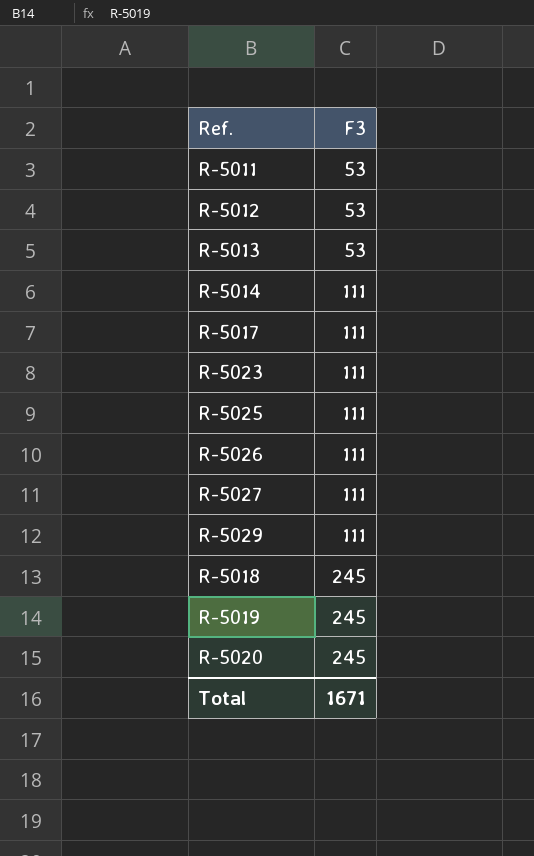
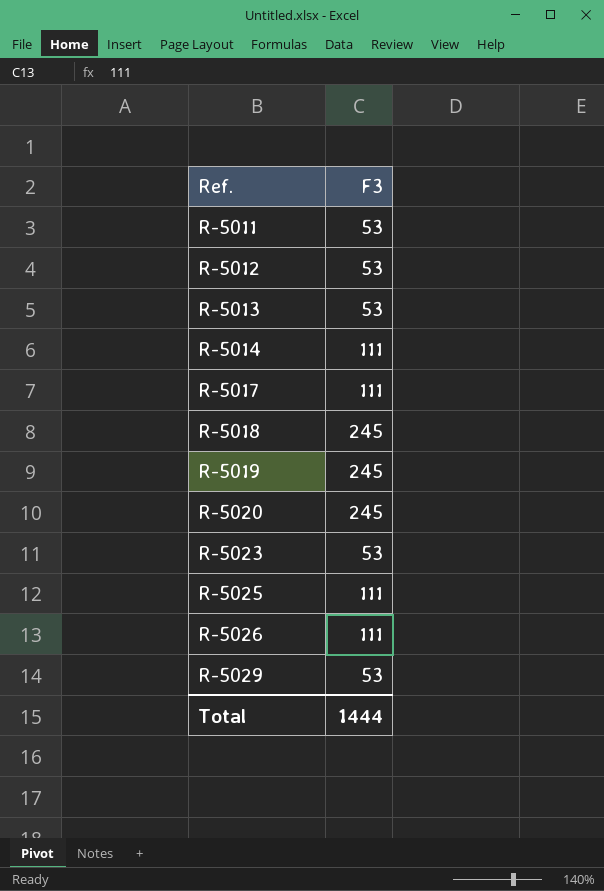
row order: F3 ascending -> Ref. ascending
row R-5027: 111 -> none
R-5023 | F3: 111 -> 53
R-5029 | F3: 111 -> 53
Total | F3: 1671 -> 1444

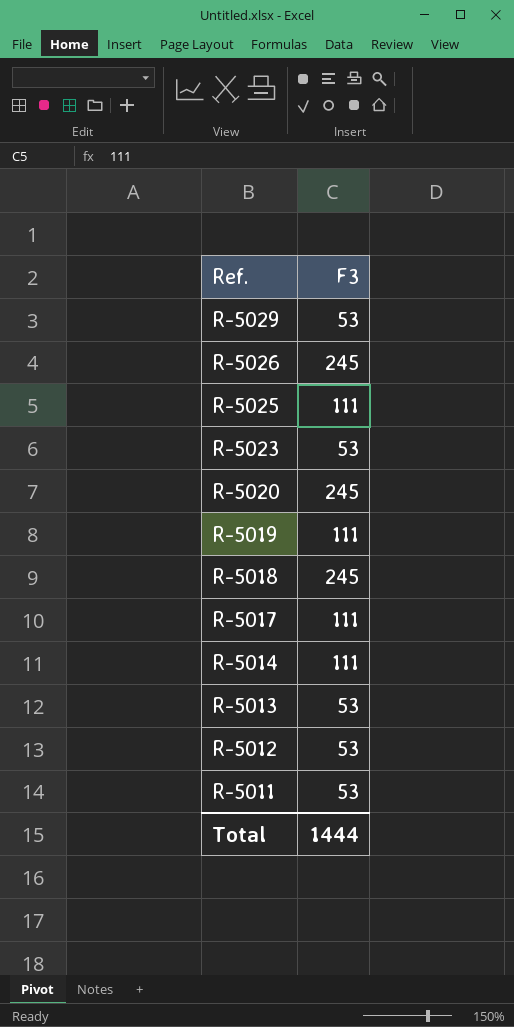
row order: Ref. ascending -> Ref. descending
R-5026 | F3: 111 -> 245
R-5019 | F3: 245 -> 111

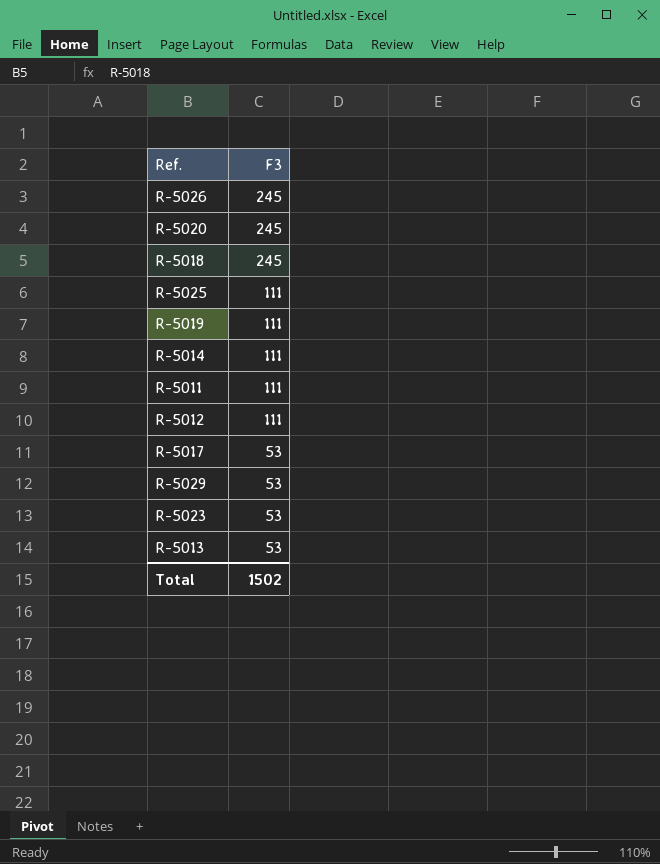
row order: Ref. descending -> F3 descending
R-5011 | F3: 53 -> 111
R-5012 | F3: 53 -> 111
R-5017 | F3: 111 -> 53
Total | F3: 1444 -> 1502

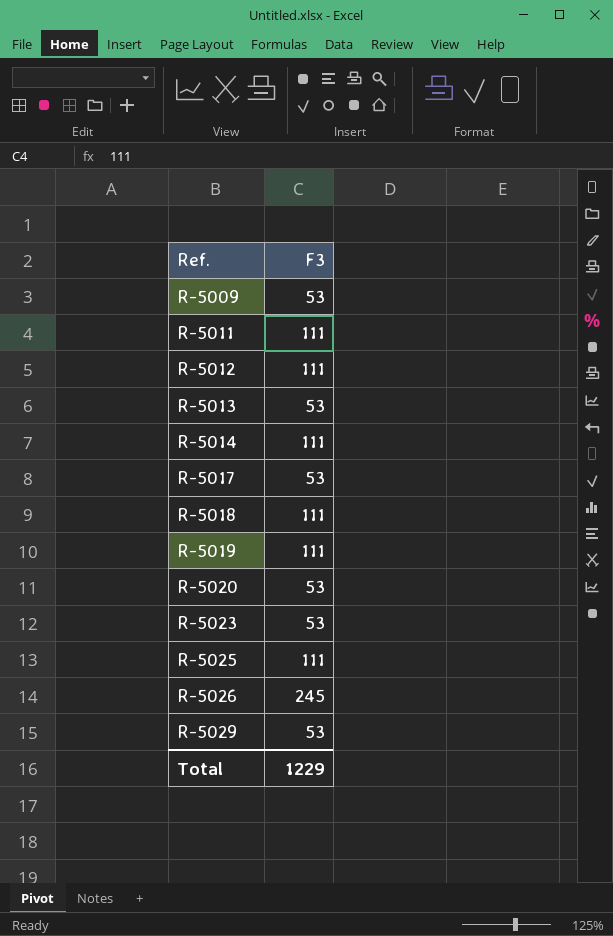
row order: F3 descending -> Ref. ascending
row R-5009: none -> 53
R-5018 | F3: 245 -> 111
R-5020 | F3: 245 -> 53
Total | F3: 1502 -> 1229

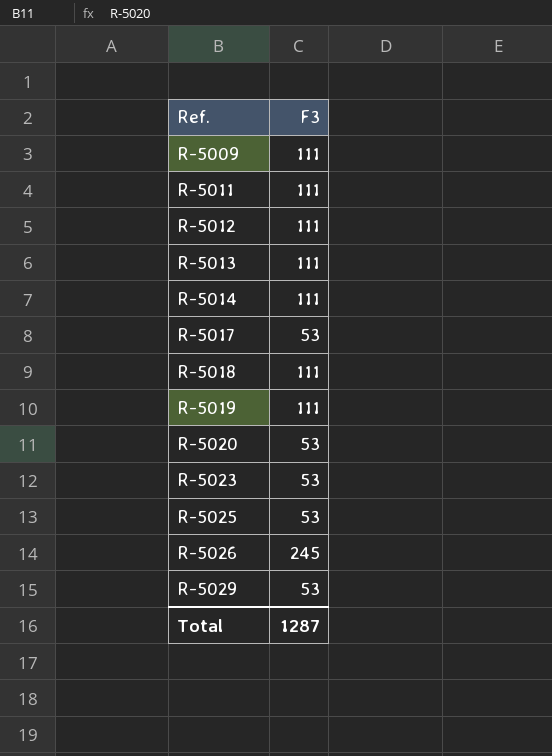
R-5009 | F3: 53 -> 111
R-5013 | F3: 53 -> 111
R-5025 | F3: 111 -> 53
Total | F3: 1229 -> 1287

